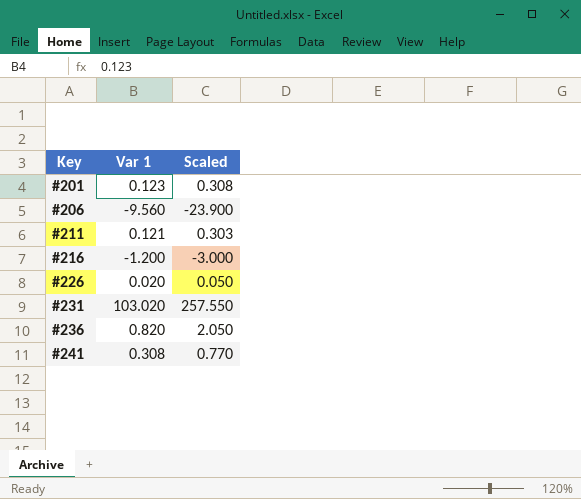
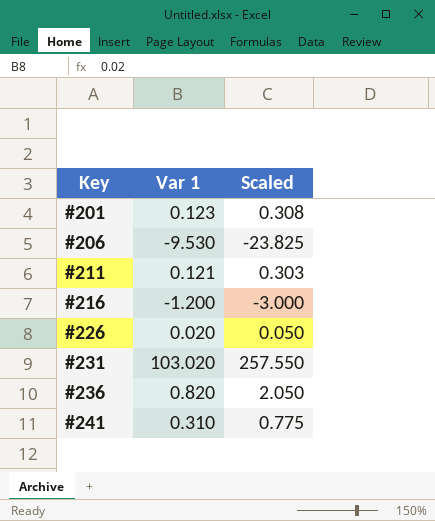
#206 | Var 1: -9.560 -> -9.530
#206 | Scaled: -23.900 -> -23.825
#241 | Var 1: 0.308 -> 0.310
#241 | Scaled: 0.770 -> 0.775

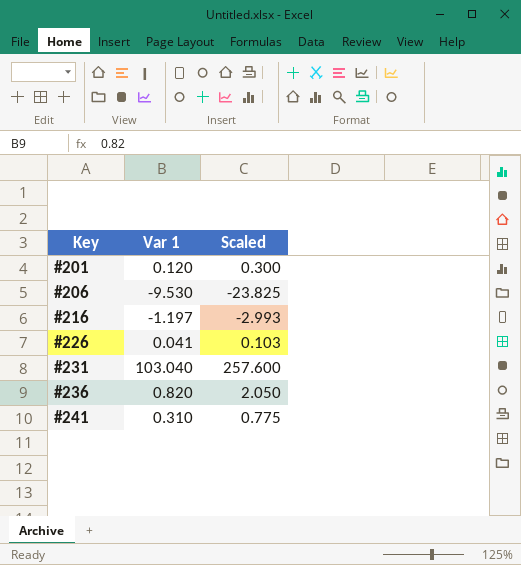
row #211: 0.121 | 0.303 -> none
#201 | Var 1: 0.123 -> 0.120
#201 | Scaled: 0.308 -> 0.300
#216 | Var 1: -1.200 -> -1.197
#216 | Scaled: -3.000 -> -2.993
#226 | Var 1: 0.020 -> 0.041
#226 | Scaled: 0.050 -> 0.103
#231 | Var 1: 103.020 -> 103.040
#231 | Scaled: 257.550 -> 257.600

